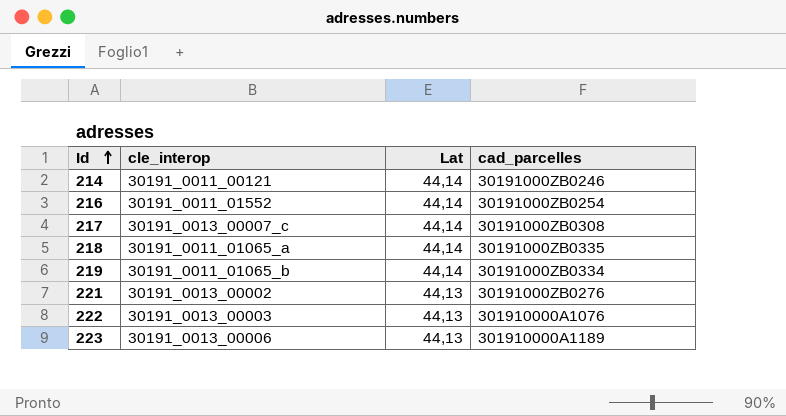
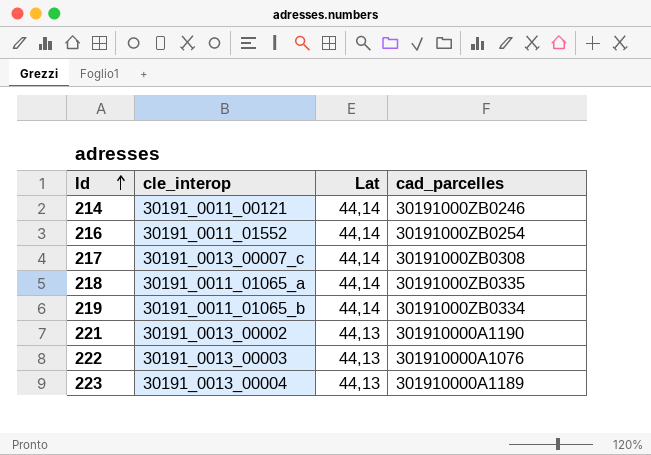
221 | cad_parcelles: 30191000ZB0276 -> 301910000A1190
223 | cle_interop: 30191_0013_00006 -> 30191_0013_00004

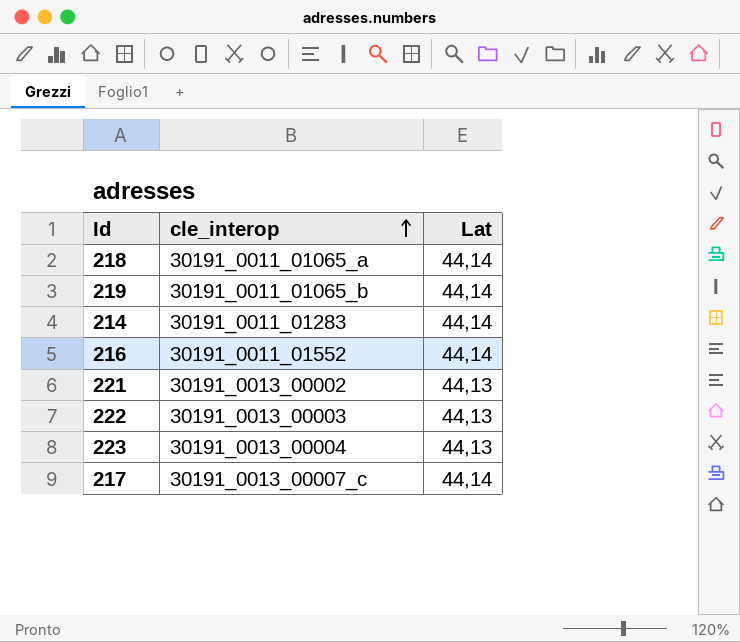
row order: Id ascending -> cle_interop ascending
column cad_parcelles | position: 4 -> none
214 | cle_interop: 30191_0011_00121 -> 30191_0011_01283

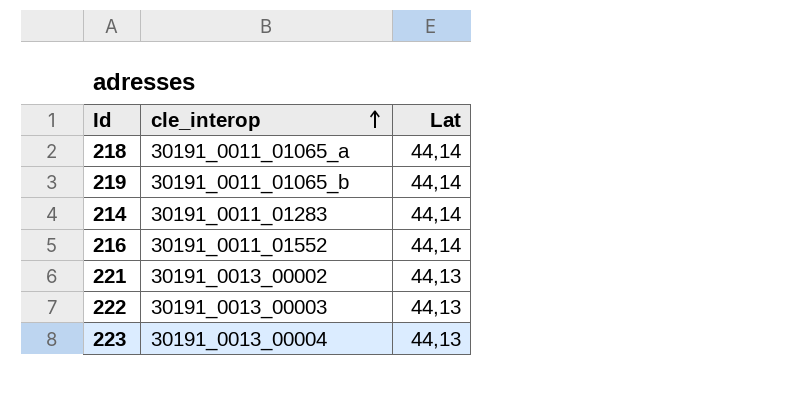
row 217: 30191_0013_00007_c | 44,14 -> none

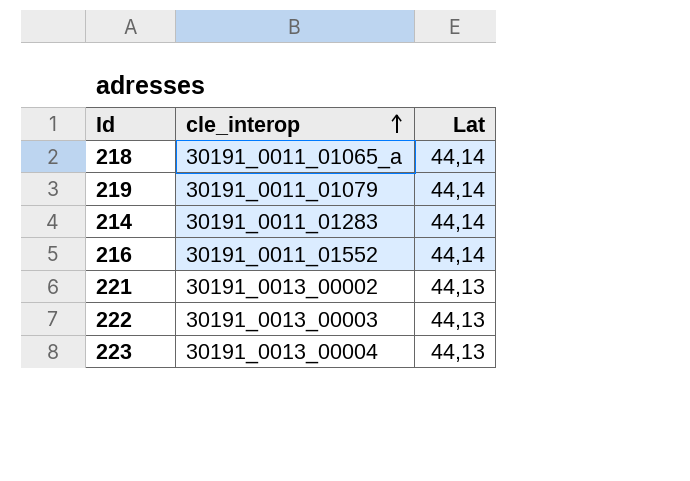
219 | cle_interop: 30191_0011_01065_b -> 30191_0011_01079

